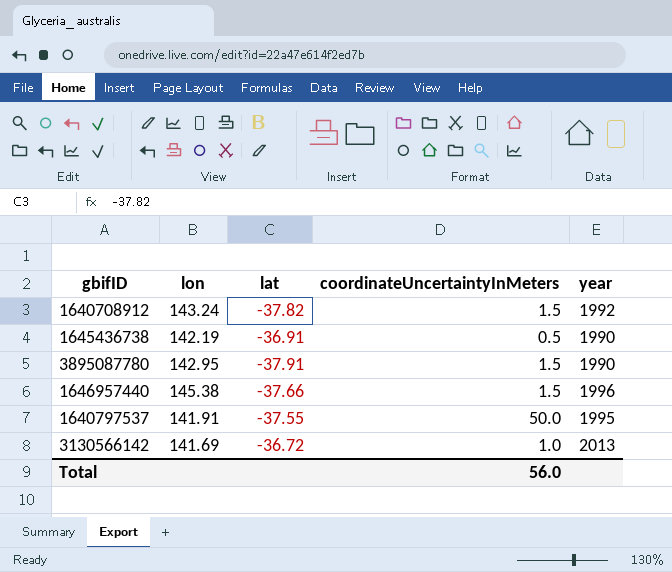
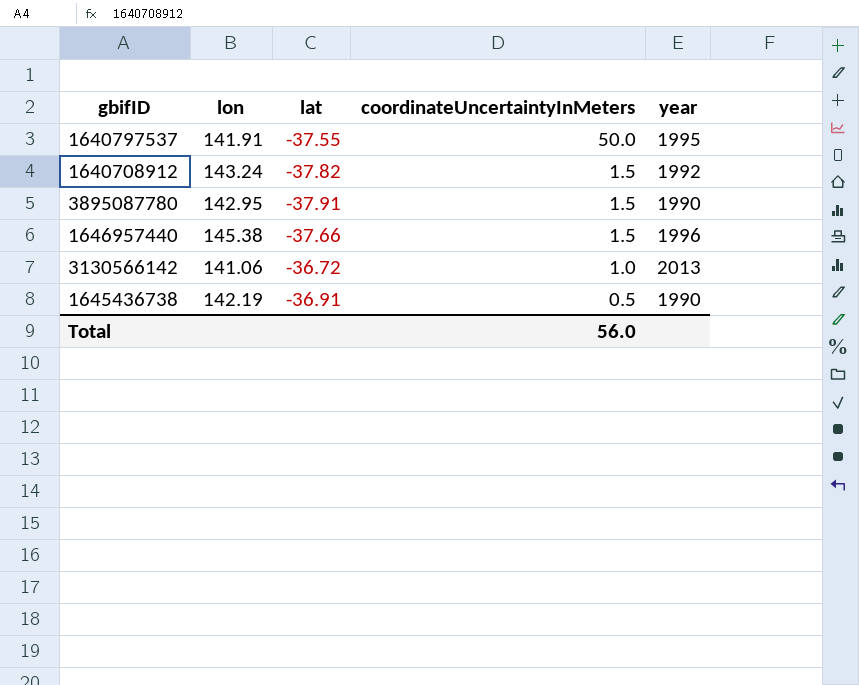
row order: none -> coordinateUncertaintyInMeters descending
3130566142 | lon: 141.69 -> 141.06

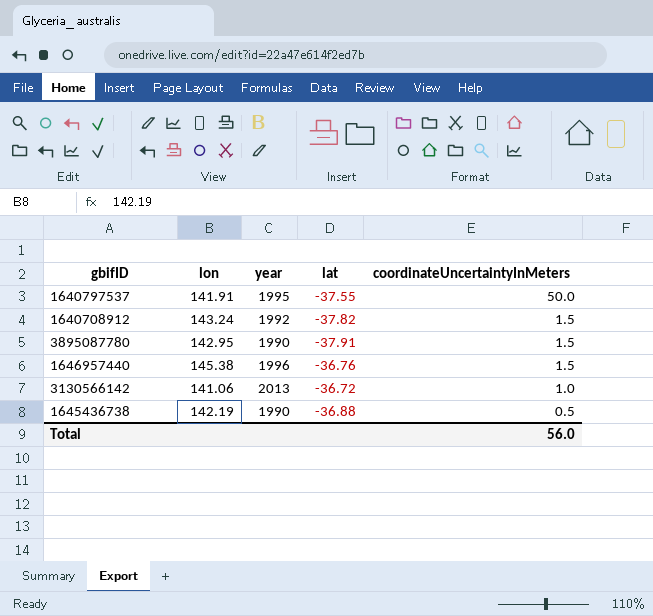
column year | position: 5 -> 3
1646957440 | lat: -37.66 -> -36.76
1645436738 | lat: -36.91 -> -36.88

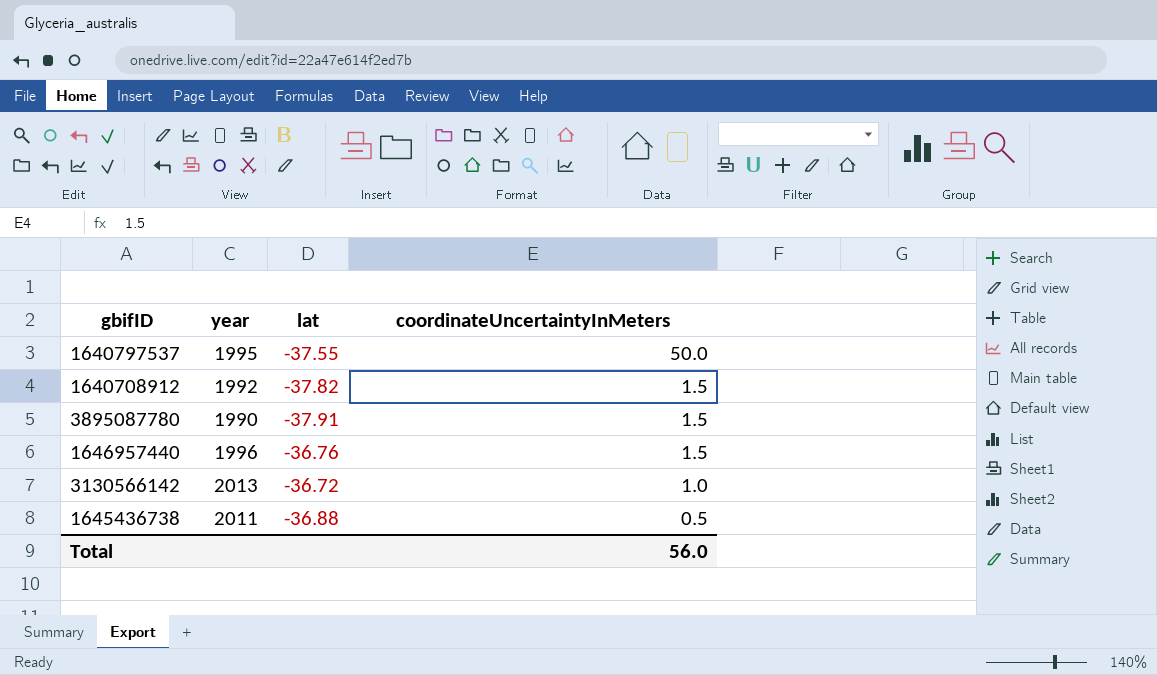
column lon | position: 2 -> none
1645436738 | year: 1990 -> 2011

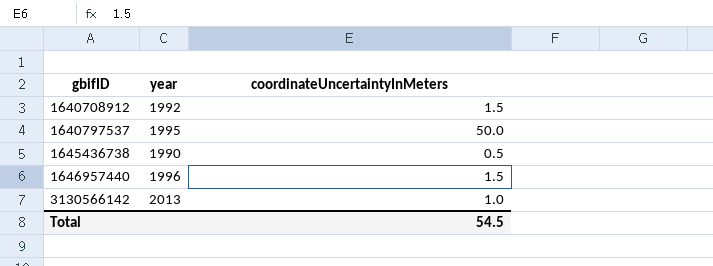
row order: coordinateUncertaintyInMeters descending -> gbifID ascending
column lat | position: 3 -> none
row 3895087780: 1990 | -37.91 | 1.5 -> none
1645436738 | year: 2011 -> 1990
Total | coordinateUncertaintyInMeters: 56.0 -> 54.5

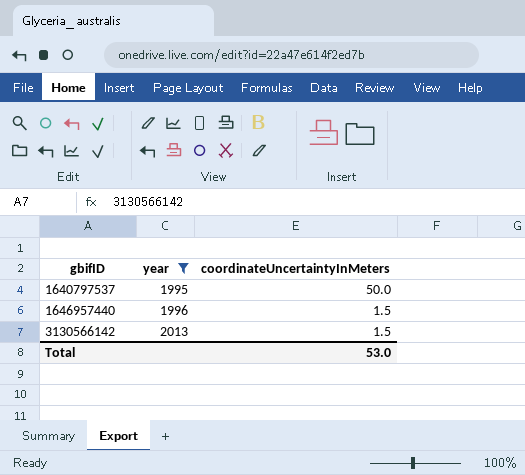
filter: none -> year >= 1995
3130566142 | coordinateUncertaintyInMeters: 1.0 -> 1.5
Total | coordinateUncertaintyInMeters: 54.5 -> 53.0

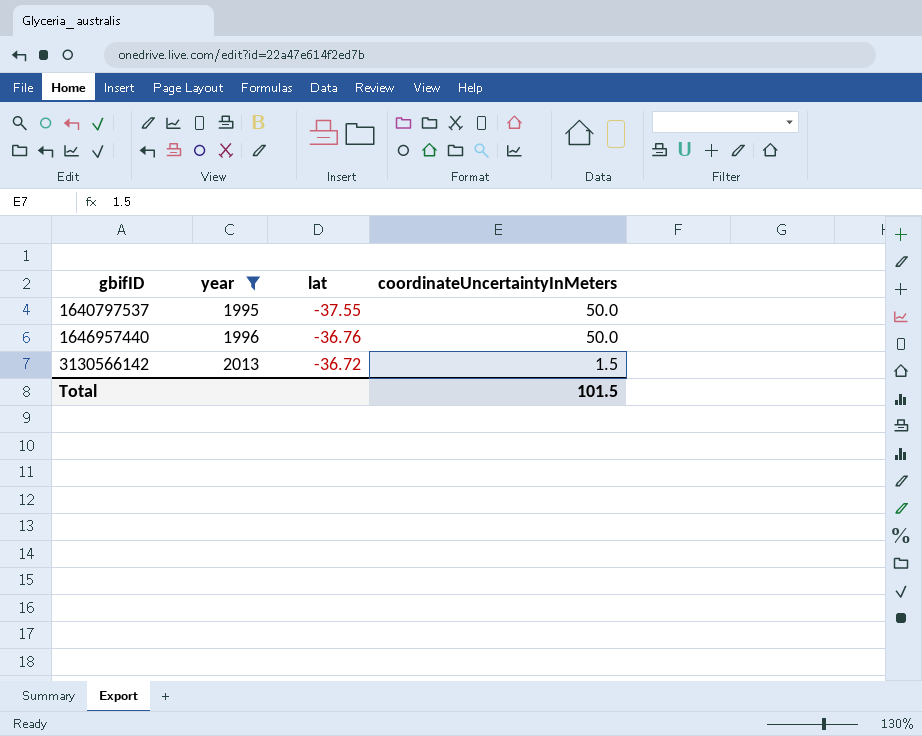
column lat | position: none -> 3
1646957440 | coordinateUncertaintyInMeters: 1.5 -> 50.0
Total | coordinateUncertaintyInMeters: 53.0 -> 101.5

